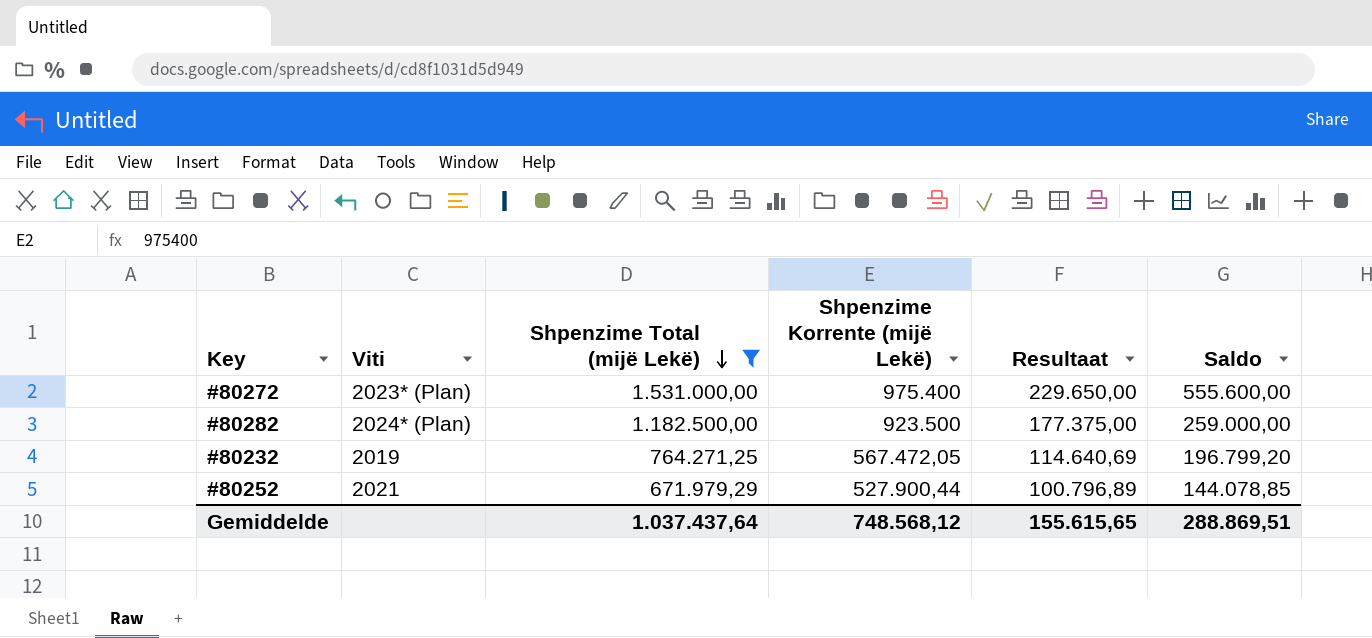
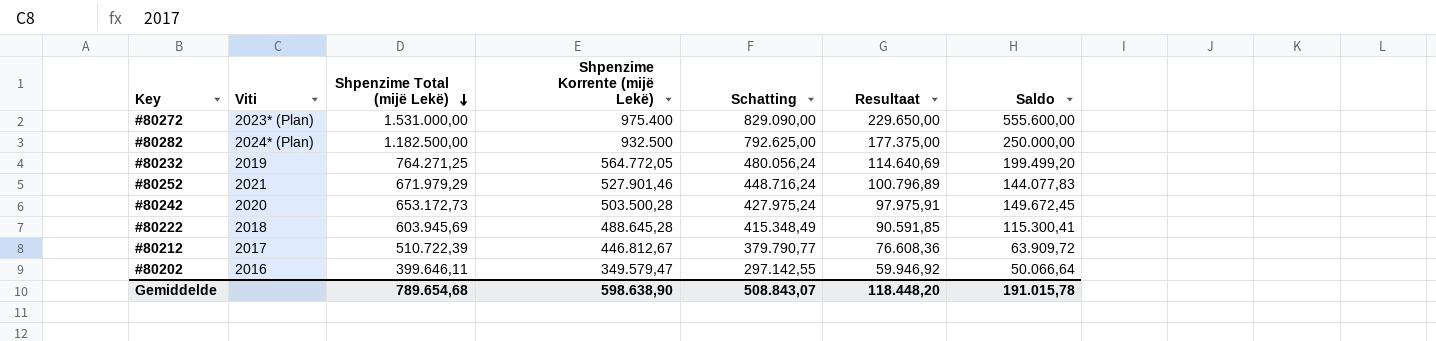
filter: Shpenzime Total (mijë Lekë) >= 671.979,29 -> none
column Schatting | formula: none -> [Shpenzime Korrente (mijë Lekë)] * 0,85
#80282 | Shpenzime Korrente (mijë Lekë): 923.500 -> 932.500
#80282 | Saldo: 259.000,00 -> 250.000,00
#80232 | Shpenzime Korrente (mijë Lekë): 567.472,05 -> 564.772,05
#80232 | Saldo: 196.799,20 -> 199.499,20
#80252 | Shpenzime Korrente (mijë Lekë): 527.900,44 -> 527.901,46
#80252 | Saldo: 144.078,85 -> 144.077,83
Gemiddelde | Shpenzime Total (mijë Lekë): 1.037.437,64 -> 789.654,68
Gemiddelde | Shpenzime Korrente (mijë Lekë): 748.568,12 -> 598.638,90
Gemiddelde | Resultaat: 155.615,65 -> 118.448,20
Gemiddelde | Saldo: 288.869,51 -> 191.015,78

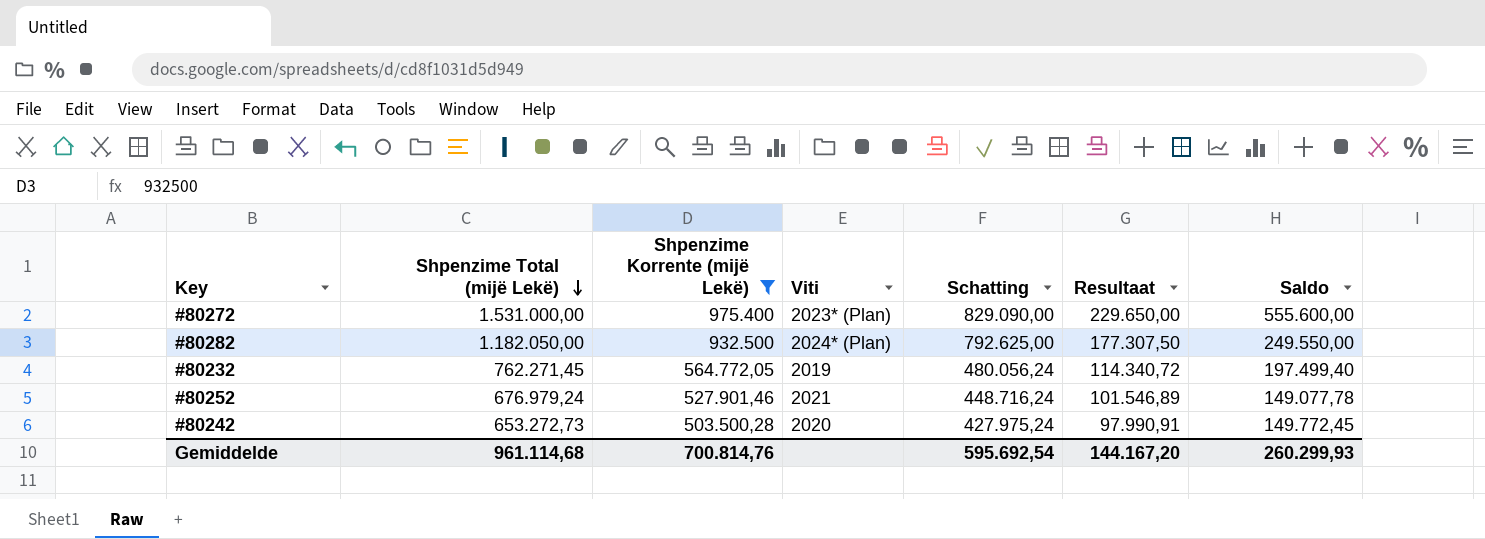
filter: none -> Shpenzime Korrente (mijë Lekë) >= 503.500,28
column Viti | position: 2 -> 4
#80282 | Shpenzime Total (mijë Lekë): 1.182.500,00 -> 1.182.050,00
#80282 | Resultaat: 177.375,00 -> 177.307,50
#80282 | Saldo: 250.000,00 -> 249.550,00
#80232 | Shpenzime Total (mijë Lekë): 764.271,25 -> 762.271,45
#80232 | Resultaat: 114.640,69 -> 114.340,72
#80232 | Saldo: 199.499,20 -> 197.499,40
#80252 | Shpenzime Total (mijë Lekë): 671.979,29 -> 676.979,24
#80252 | Resultaat: 100.796,89 -> 101.546,89
#80252 | Saldo: 144.077,83 -> 149.077,78
#80242 | Shpenzime Total (mijë Lekë): 653.172,73 -> 653.272,73
#80242 | Resultaat: 97.975,91 -> 97.990,91
#80242 | Saldo: 149.672,45 -> 149.772,45
Gemiddelde | Shpenzime Total (mijë Lekë): 789.654,68 -> 961.114,68
Gemiddelde | Shpenzime Korrente (mijë Lekë): 598.638,90 -> 700.814,76
Gemiddelde | Schatting: 508.843,07 -> 595.692,54
Gemiddelde | Resultaat: 118.448,20 -> 144.167,20
Gemiddelde | Saldo: 191.015,78 -> 260.299,93

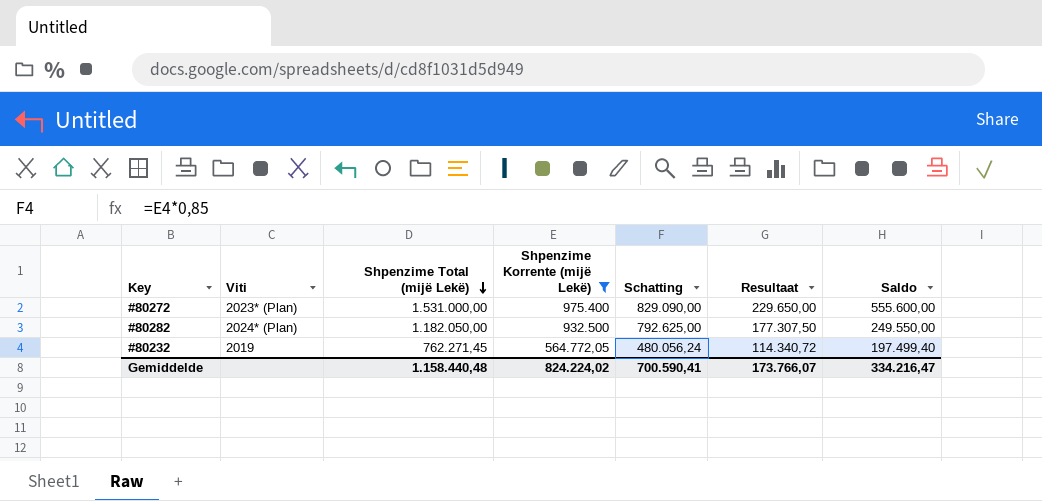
column Viti | position: 4 -> 2
row #80252: 676.979,24 | 527.901,46 | 2021 | 448.716,24 | 101.546,89 | 149.077,78 -> none
row #80242: 653.272,73 | 503.500,28 | 2020 | 427.975,24 | 97.990,91 | 149.772,45 -> none
Gemiddelde | Shpenzime Total (mijë Lekë): 961.114,68 -> 1.158.440,48
Gemiddelde | Shpenzime Korrente (mijë Lekë): 700.814,76 -> 824.224,02
Gemiddelde | Schatting: 595.692,54 -> 700.590,41
Gemiddelde | Resultaat: 144.167,20 -> 173.766,07
Gemiddelde | Saldo: 260.299,93 -> 334.216,47

